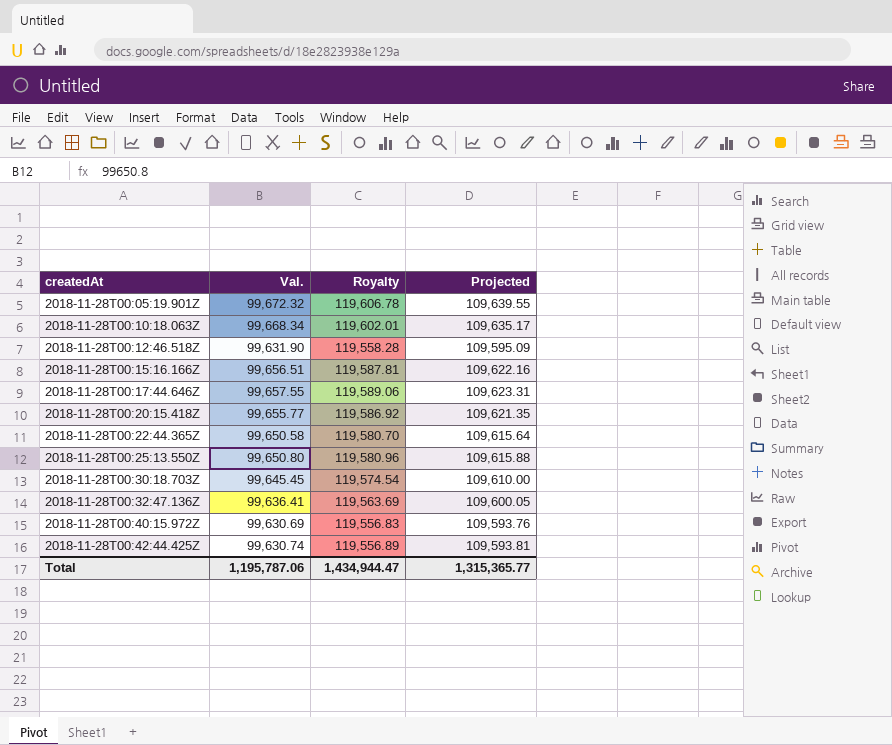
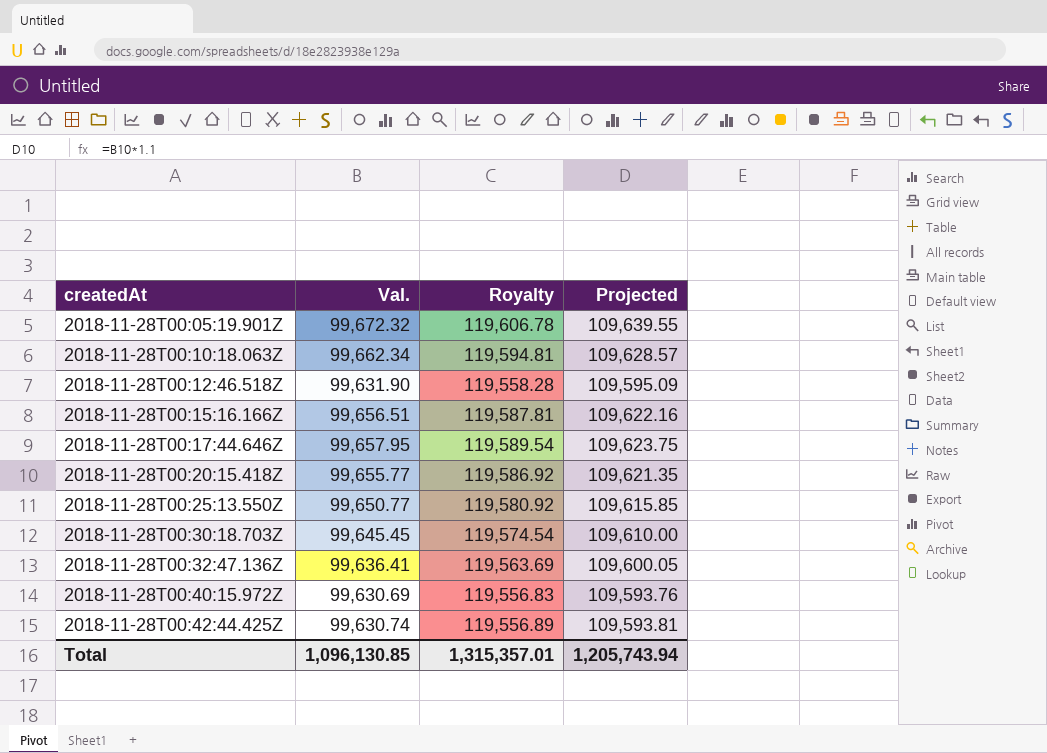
row 2018-11-28T00:22:44.365Z: 99,650.58 | 119,580.70 | 109,615.64 -> none
2018-11-28T00:10:18.063Z | Val.: 99,668.34 -> 99,662.34
2018-11-28T00:10:18.063Z | Royalty: 119,602.01 -> 119,594.81
2018-11-28T00:10:18.063Z | Projected: 109,635.17 -> 109,628.57
2018-11-28T00:17:44.646Z | Val.: 99,657.55 -> 99,657.95
2018-11-28T00:17:44.646Z | Royalty: 119,589.06 -> 119,589.54
2018-11-28T00:17:44.646Z | Projected: 109,623.31 -> 109,623.75
2018-11-28T00:25:13.550Z | Val.: 99,650.80 -> 99,650.77
2018-11-28T00:25:13.550Z | Royalty: 119,580.96 -> 119,580.92
2018-11-28T00:25:13.550Z | Projected: 109,615.88 -> 109,615.85
Total | Val.: 1,195,787.06 -> 1,096,130.85
Total | Royalty: 1,434,944.47 -> 1,315,357.01
Total | Projected: 1,315,365.77 -> 1,205,743.94

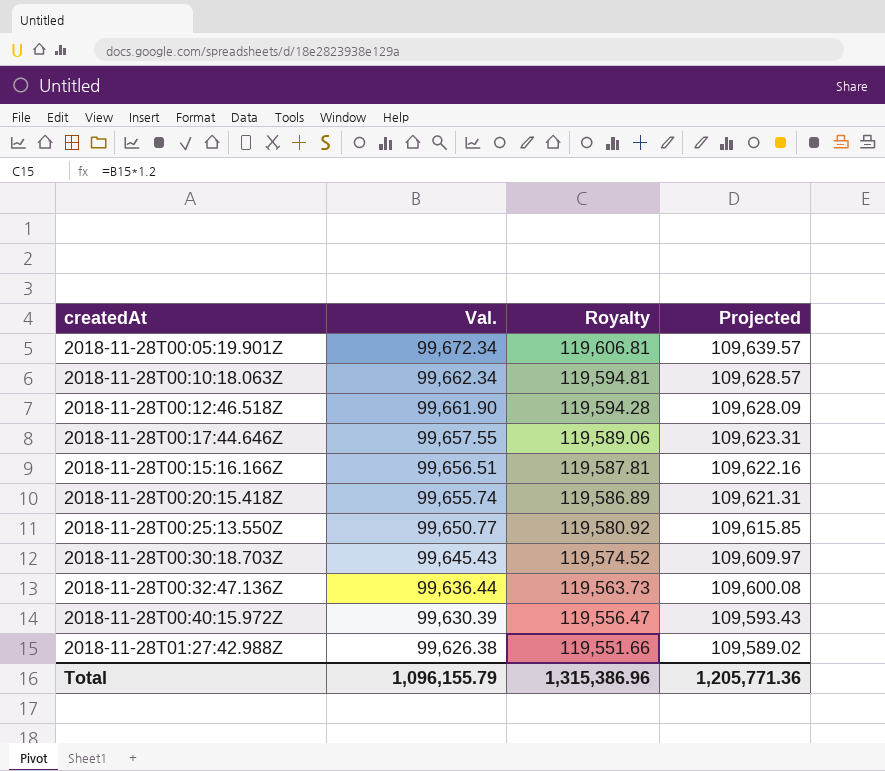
row order: createdAt ascending -> Val. descending
row 2018-11-28T00:42:44.425Z: 99,630.74 | 119,556.89 | 109,593.81 -> none
2018-11-28T00:05:19.901Z | Val.: 99,672.32 -> 99,672.34
2018-11-28T00:05:19.901Z | Royalty: 119,606.78 -> 119,606.81
2018-11-28T00:05:19.901Z | Projected: 109,639.55 -> 109,639.57
2018-11-28T00:12:46.518Z | Val.: 99,631.90 -> 99,661.90
2018-11-28T00:12:46.518Z | Royalty: 119,558.28 -> 119,594.28
2018-11-28T00:12:46.518Z | Projected: 109,595.09 -> 109,628.09
2018-11-28T00:17:44.646Z | Val.: 99,657.95 -> 99,657.55
2018-11-28T00:17:44.646Z | Royalty: 119,589.54 -> 119,589.06
2018-11-28T00:17:44.646Z | Projected: 109,623.75 -> 109,623.31
2018-11-28T00:20:15.418Z | Val.: 99,655.77 -> 99,655.74
2018-11-28T00:20:15.418Z | Royalty: 119,586.92 -> 119,586.89
2018-11-28T00:20:15.418Z | Projected: 109,621.35 -> 109,621.31
2018-11-28T00:30:18.703Z | Val.: 99,645.45 -> 99,645.43
2018-11-28T00:30:18.703Z | Royalty: 119,574.54 -> 119,574.52
2018-11-28T00:30:18.703Z | Projected: 109,610.00 -> 109,609.97
2018-11-28T00:32:47.136Z | Val.: 99,636.41 -> 99,636.44
2018-11-28T00:32:47.136Z | Royalty: 119,563.69 -> 119,563.73
2018-11-28T00:32:47.136Z | Projected: 109,600.05 -> 109,600.08
2018-11-28T00:40:15.972Z | Val.: 99,630.69 -> 99,630.39
2018-11-28T00:40:15.972Z | Royalty: 119,556.83 -> 119,556.47
2018-11-28T00:40:15.972Z | Projected: 109,593.76 -> 109,593.43
row 2018-11-28T01:27:42.988Z: none -> 99,626.38 | 119,551.66 | 109,589.02
Total | Val.: 1,096,130.85 -> 1,096,155.79
Total | Royalty: 1,315,357.01 -> 1,315,386.96
Total | Projected: 1,205,743.94 -> 1,205,771.36

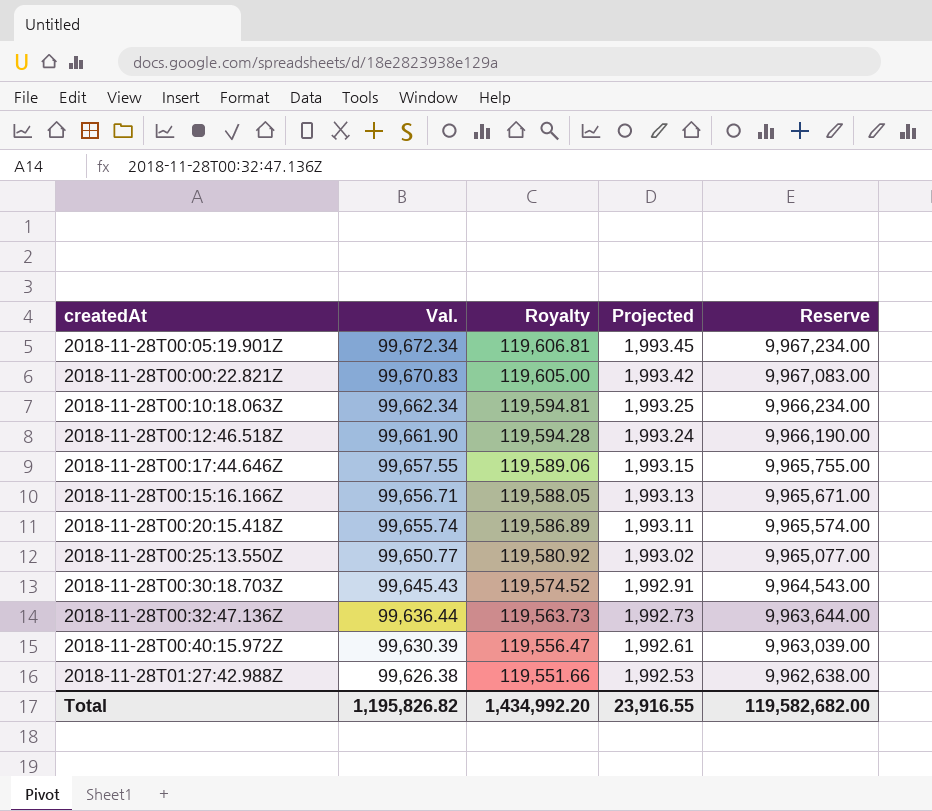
column Projected | formula: [Val.] * 1.1 -> [Val.] * 0.02
column Reserve | formula: none -> [Val.] * 100
row 2018-11-28T00:00:22.821Z: none -> 99,670.83 | 119,605.00 | 1,993.42 | 9,967,083.00
2018-11-28T00:15:16.166Z | Val.: 99,656.51 -> 99,656.71
2018-11-28T00:15:16.166Z | Royalty: 119,587.81 -> 119,588.05
Total | Val.: 1,096,155.79 -> 1,195,826.82
Total | Royalty: 1,315,386.96 -> 1,434,992.20
Total | Projected: 1,205,771.36 -> 23,916.55

